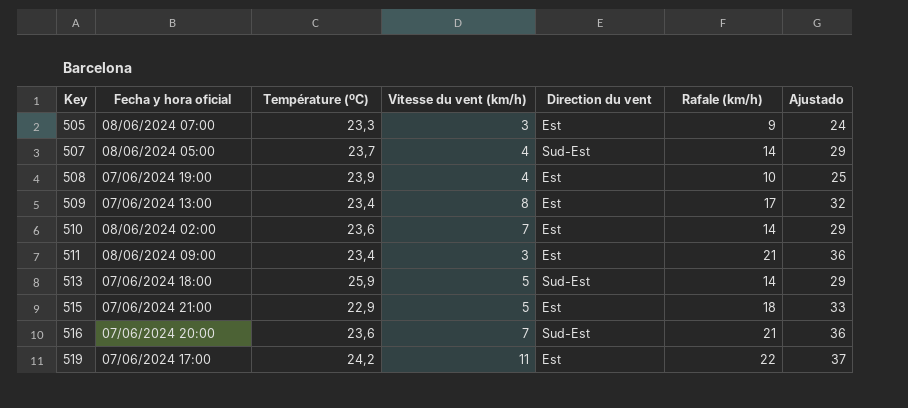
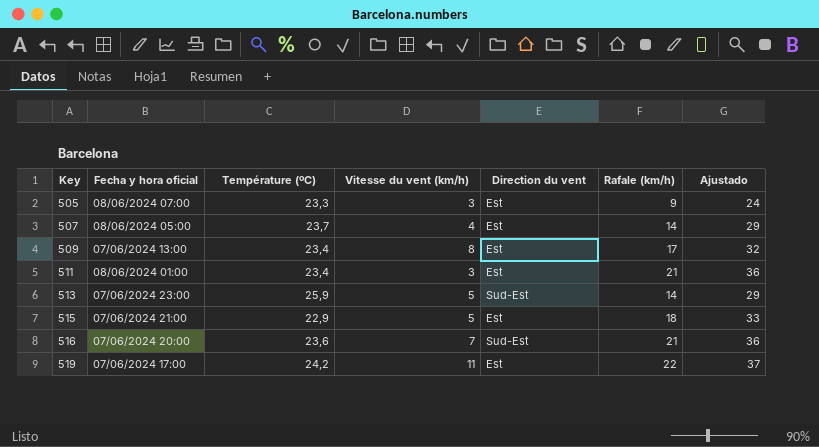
row 508: 07/06/2024 19:00 | 23,9 | 4 | Est | 10 | 25 -> none
row 510: 08/06/2024 02:00 | 23,6 | 7 | Est | 14 | 29 -> none
507 | Direction du vent: Sud-Est -> Est
511 | Fecha y hora oficial: 08/06/2024 09:00 -> 08/06/2024 01:00
513 | Fecha y hora oficial: 07/06/2024 18:00 -> 07/06/2024 23:00

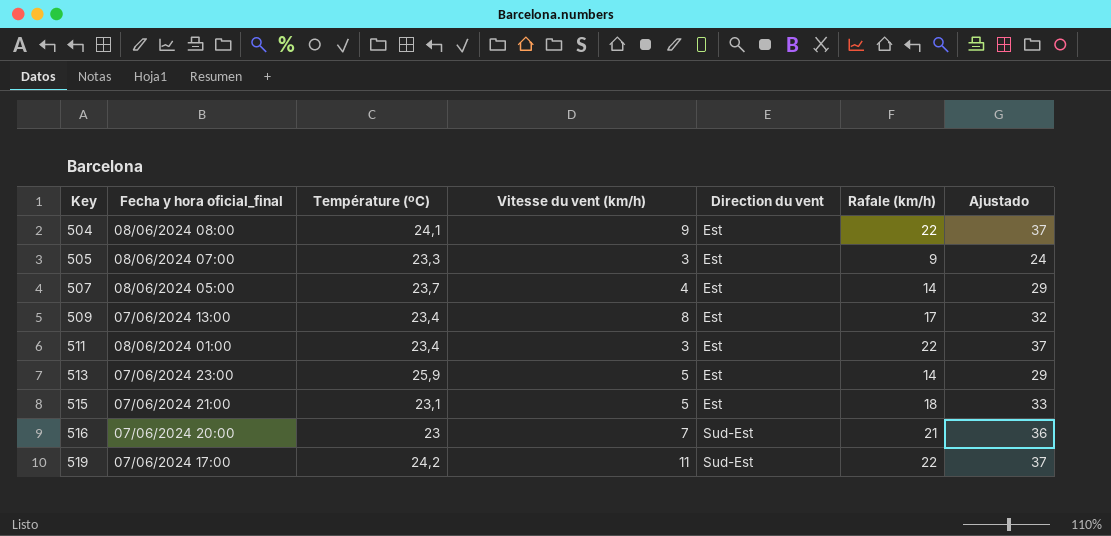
column name: Fecha y hora oficial -> Fecha y hora oficial_final
row 504: none -> 08/06/2024 08:00 | 24,1 | 9 | Est | 22 | 37
511 | Rafale (km/h): 21 -> 22
511 | Ajustado: 36 -> 37
513 | Direction du vent: Sud-Est -> Est
515 | Température (ºC): 22,9 -> 23,1
516 | Température (ºC): 23,6 -> 23
519 | Direction du vent: Est -> Sud-Est

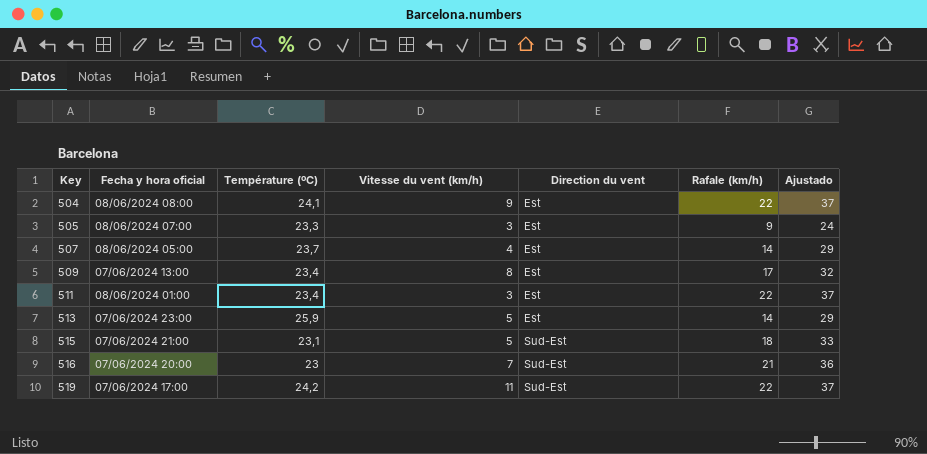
column name: Fecha y hora oficial_final -> Fecha y hora oficial
515 | Direction du vent: Est -> Sud-Est

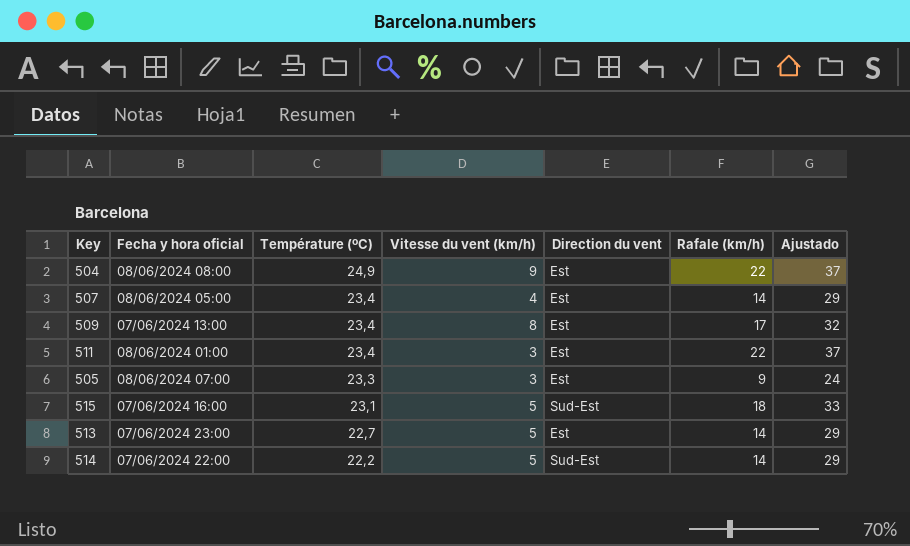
row order: Key ascending -> Température (ºC) descending
row 516: 07/06/2024 20:00 | 23 | 7 | Sud-Est | 21 | 36 -> none
row 519: 07/06/2024 17:00 | 24,2 | 11 | Sud-Est | 22 | 37 -> none
504 | Température (ºC): 24,1 -> 24,9
507 | Température (ºC): 23,7 -> 23,4
515 | Fecha y hora oficial: 07/06/2024 21:00 -> 07/06/2024 16:00
513 | Température (ºC): 25,9 -> 22,7
row 514: none -> 07/06/2024 22:00 | 22,2 | 5 | Sud-Est | 14 | 29

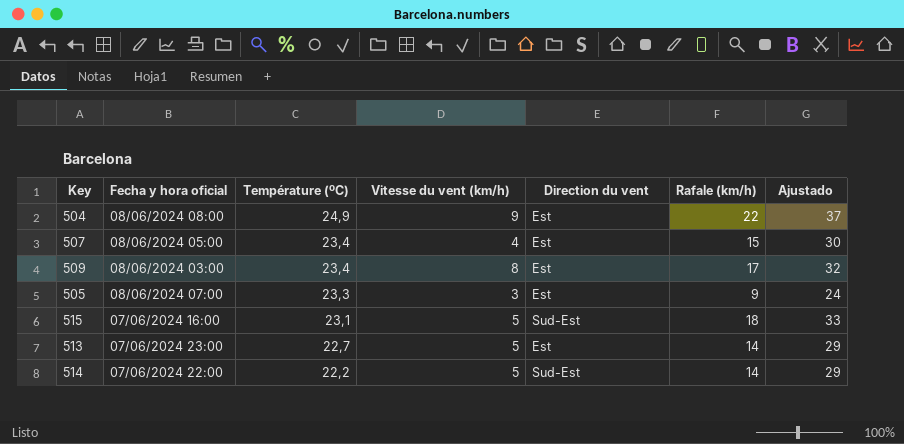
row 511: 08/06/2024 01:00 | 23,4 | 3 | Est | 22 | 37 -> none
507 | Rafale (km/h): 14 -> 15
507 | Ajustado: 29 -> 30
509 | Fecha y hora oficial: 07/06/2024 13:00 -> 08/06/2024 03:00

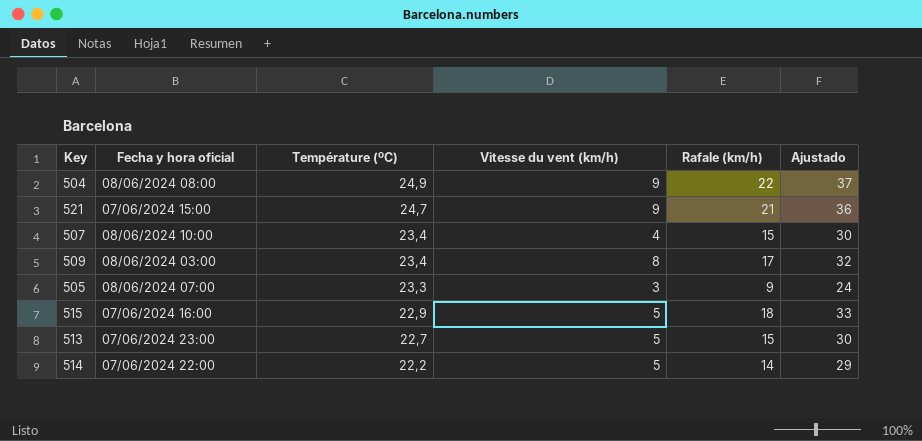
column Direction du vent | position: 5 -> none
row 521: none -> 07/06/2024 15:00 | 24,7 | 9 | 21 | 36
507 | Fecha y hora oficial: 08/06/2024 05:00 -> 08/06/2024 10:00
515 | Température (ºC): 23,1 -> 22,9
513 | Rafale (km/h): 14 -> 15
513 | Ajustado: 29 -> 30

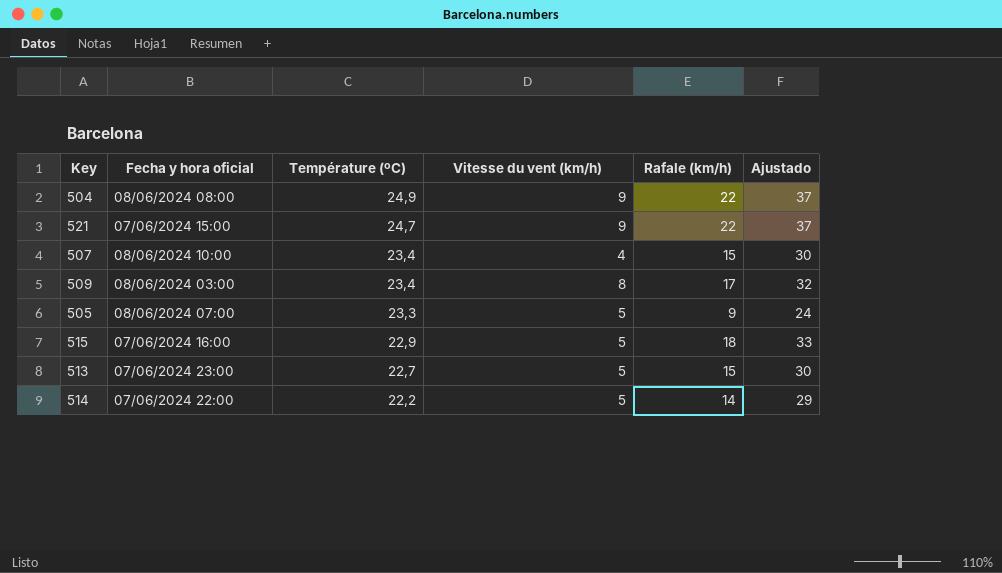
521 | Rafale (km/h): 21 -> 22
521 | Ajustado: 36 -> 37
505 | Vitesse du vent (km/h): 3 -> 5

